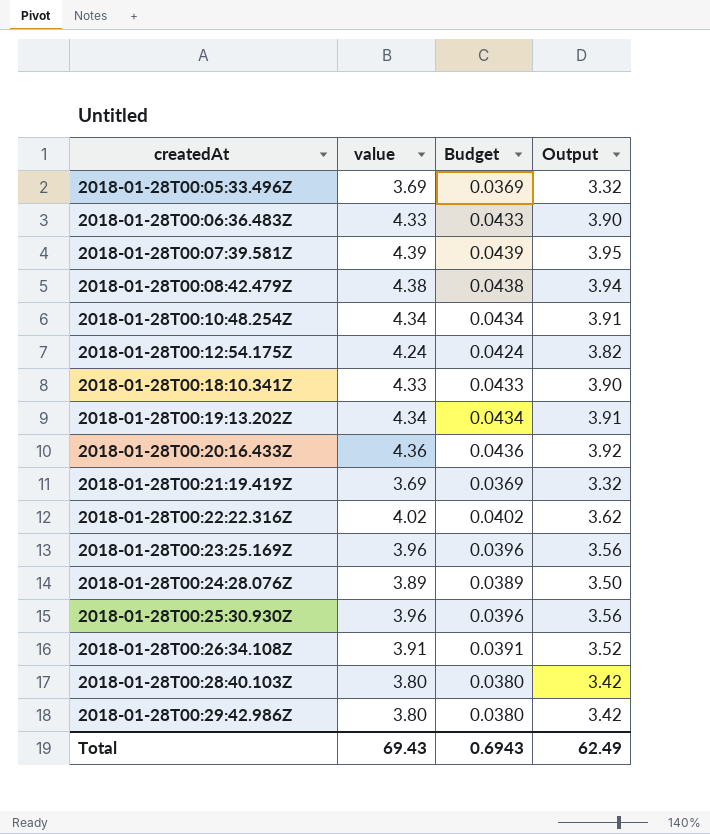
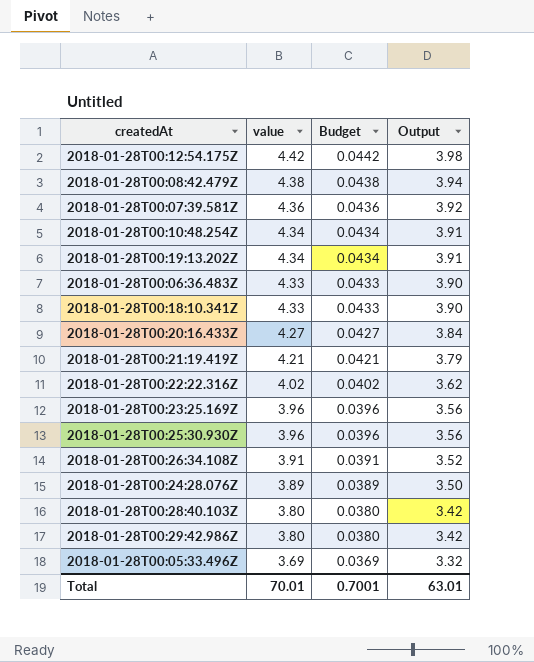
row order: createdAt ascending -> value descending
2018-01-28T00:12:54.175Z | value: 4.24 -> 4.42
2018-01-28T00:12:54.175Z | Budget: 0.0424 -> 0.0442
2018-01-28T00:12:54.175Z | Output: 3.82 -> 3.98
2018-01-28T00:07:39.581Z | value: 4.39 -> 4.36
2018-01-28T00:07:39.581Z | Budget: 0.0439 -> 0.0436
2018-01-28T00:07:39.581Z | Output: 3.95 -> 3.92
2018-01-28T00:20:16.433Z | value: 4.36 -> 4.27
2018-01-28T00:20:16.433Z | Budget: 0.0436 -> 0.0427
2018-01-28T00:20:16.433Z | Output: 3.92 -> 3.84
2018-01-28T00:21:19.419Z | value: 3.69 -> 4.21
2018-01-28T00:21:19.419Z | Budget: 0.0369 -> 0.0421
2018-01-28T00:21:19.419Z | Output: 3.32 -> 3.79
Total | value: 69.43 -> 70.01
Total | Budget: 0.6943 -> 0.7001
Total | Output: 62.49 -> 63.01

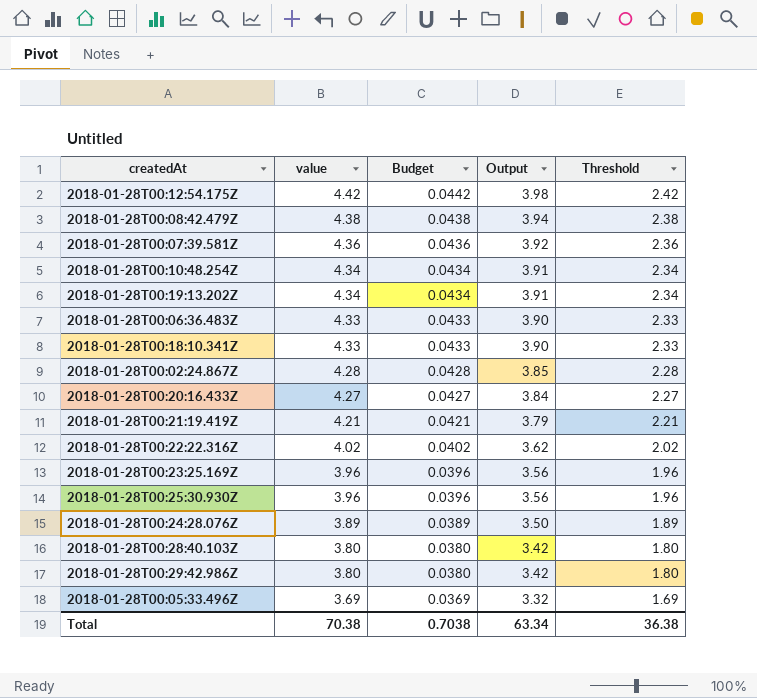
column Threshold | formula: none -> [value] - 2
row 2018-01-28T00:26:34.108Z: 3.91 | 0.0391 | 3.52 -> none
row 2018-01-28T00:02:24.867Z: none -> 4.28 | 0.0428 | 3.85 | 2.28
Total | value: 70.01 -> 70.38
Total | Budget: 0.7001 -> 0.7038
Total | Output: 63.01 -> 63.34

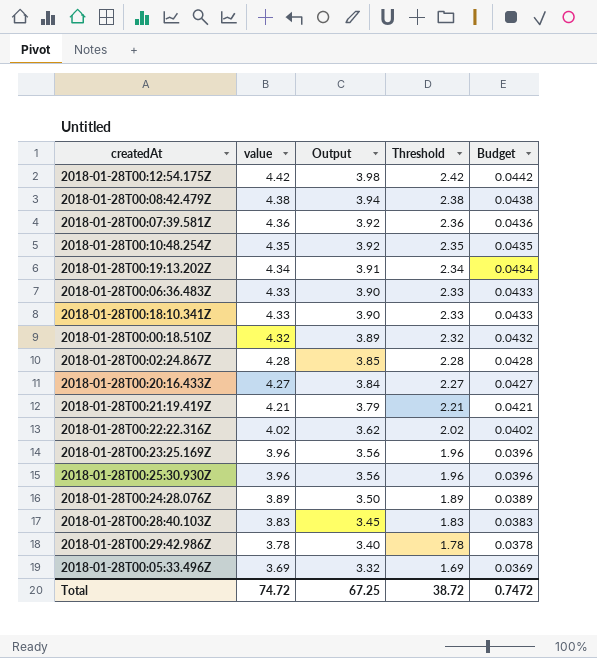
column Budget | position: 3 -> 5
2018-01-28T00:10:48.254Z | value: 4.34 -> 4.35
2018-01-28T00:10:48.254Z | Output: 3.91 -> 3.92
2018-01-28T00:10:48.254Z | Threshold: 2.34 -> 2.35
2018-01-28T00:10:48.254Z | Budget: 0.0434 -> 0.0435
row 2018-01-28T00:00:18.510Z: none -> 4.32 | 3.89 | 2.32 | 0.0432
2018-01-28T00:28:40.103Z | value: 3.80 -> 3.83
2018-01-28T00:28:40.103Z | Output: 3.42 -> 3.45
2018-01-28T00:28:40.103Z | Threshold: 1.80 -> 1.83
2018-01-28T00:28:40.103Z | Budget: 0.0380 -> 0.0383
2018-01-28T00:29:42.986Z | value: 3.80 -> 3.78
2018-01-28T00:29:42.986Z | Output: 3.42 -> 3.40
2018-01-28T00:29:42.986Z | Threshold: 1.80 -> 1.78
2018-01-28T00:29:42.986Z | Budget: 0.0380 -> 0.0378
Total | value: 70.38 -> 74.72
Total | Output: 63.34 -> 67.25
Total | Threshold: 36.38 -> 38.72
Total | Budget: 0.7038 -> 0.7472

